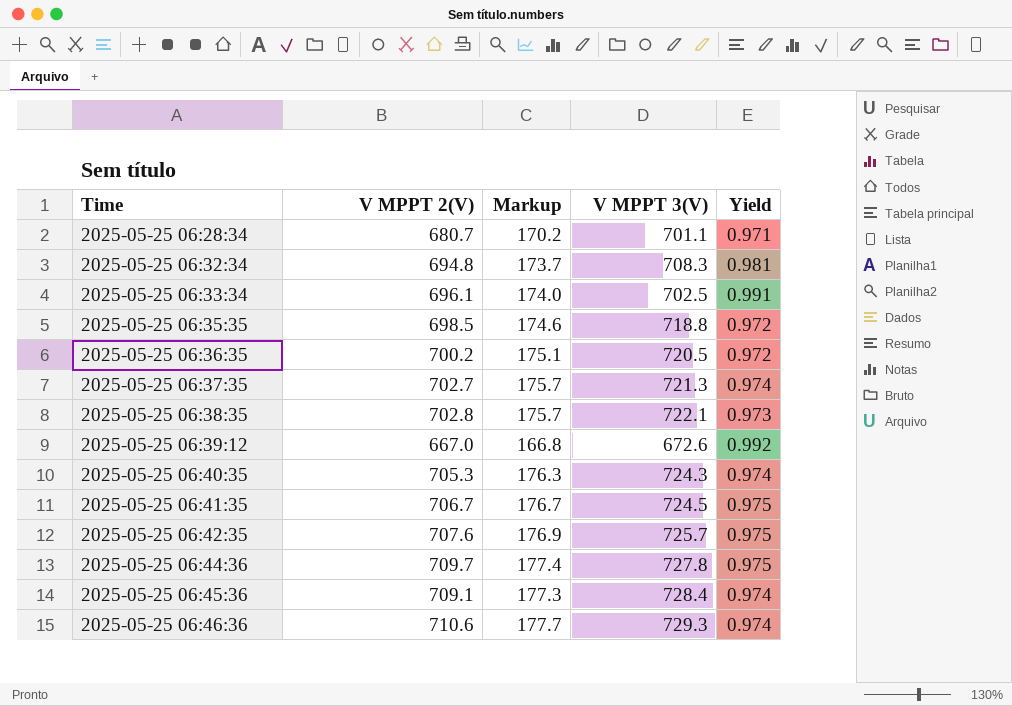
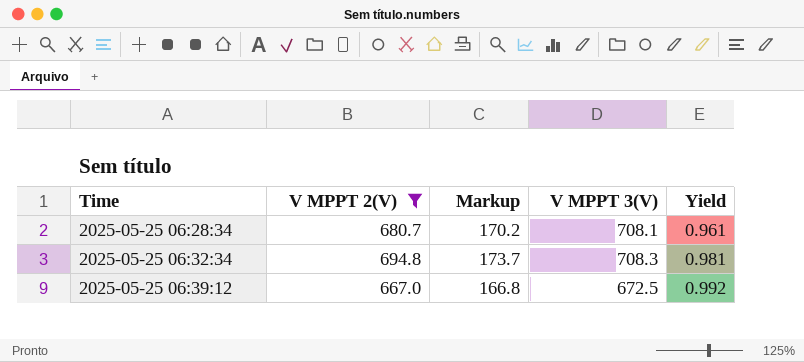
filter: none -> V MPPT 2(V) <= 694.8
2025-05-25 06:28:34 | V MPPT 3(V): 701.1 -> 708.1
2025-05-25 06:28:34 | Yield: 0.971 -> 0.961
2025-05-25 06:39:12 | V MPPT 3(V): 672.6 -> 672.5

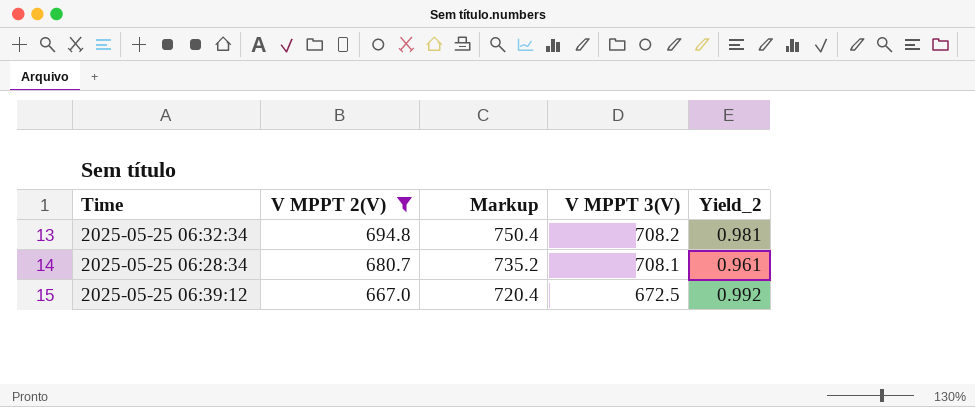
row order: Time ascending -> V MPPT 2(V) descending
column Markup | formula: [V MPPT 2(V)] * 0.25 -> [V MPPT 2(V)] * 1.08
column name: Yield -> Yield_2
2025-05-25 06:32:34 | V MPPT 3(V): 708.3 -> 708.2

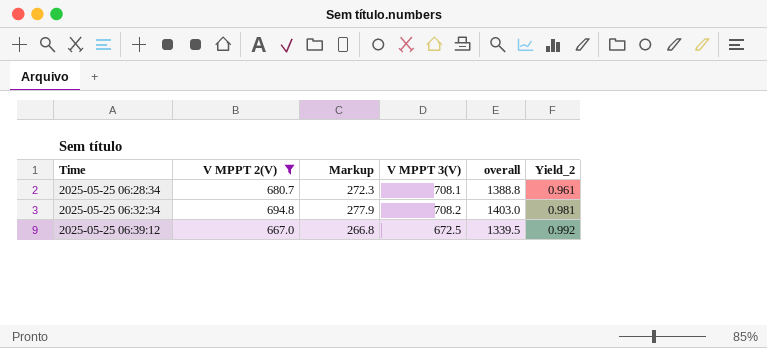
row order: V MPPT 2(V) descending -> Time ascending
column Markup | formula: [V MPPT 2(V)] * 1.08 -> [V MPPT 2(V)] * 0.4
column overall | formula: none -> [V MPPT 2(V)] + [V MPPT 3(V)]

